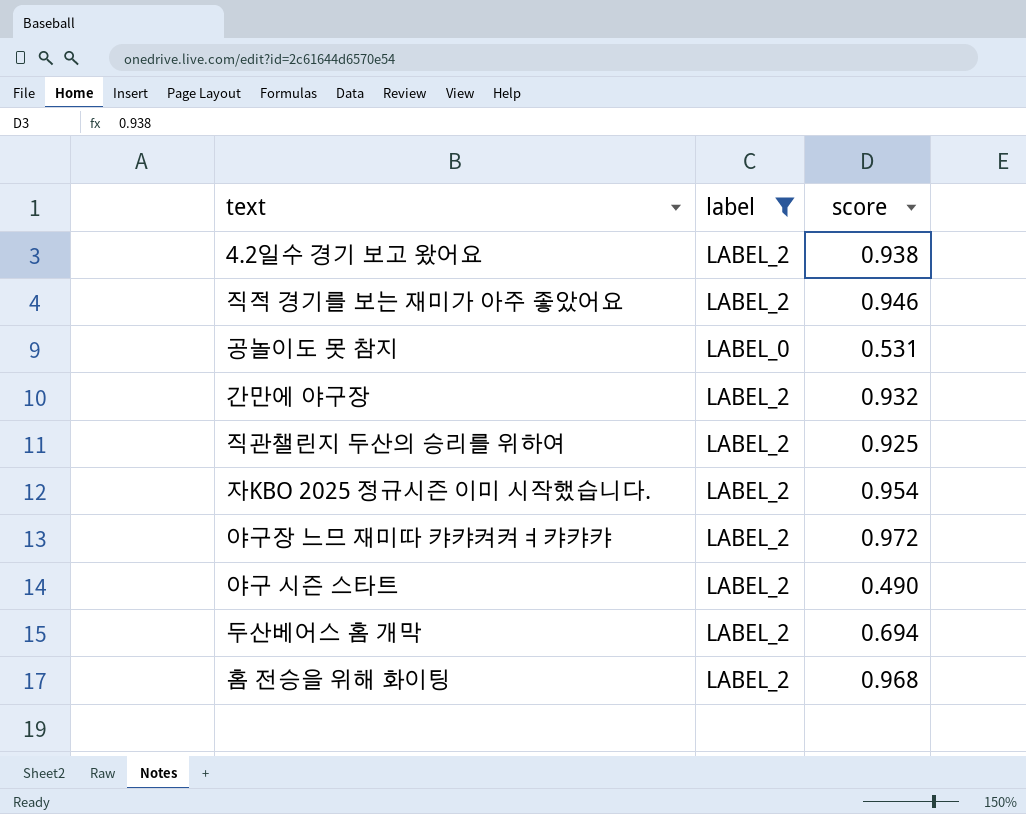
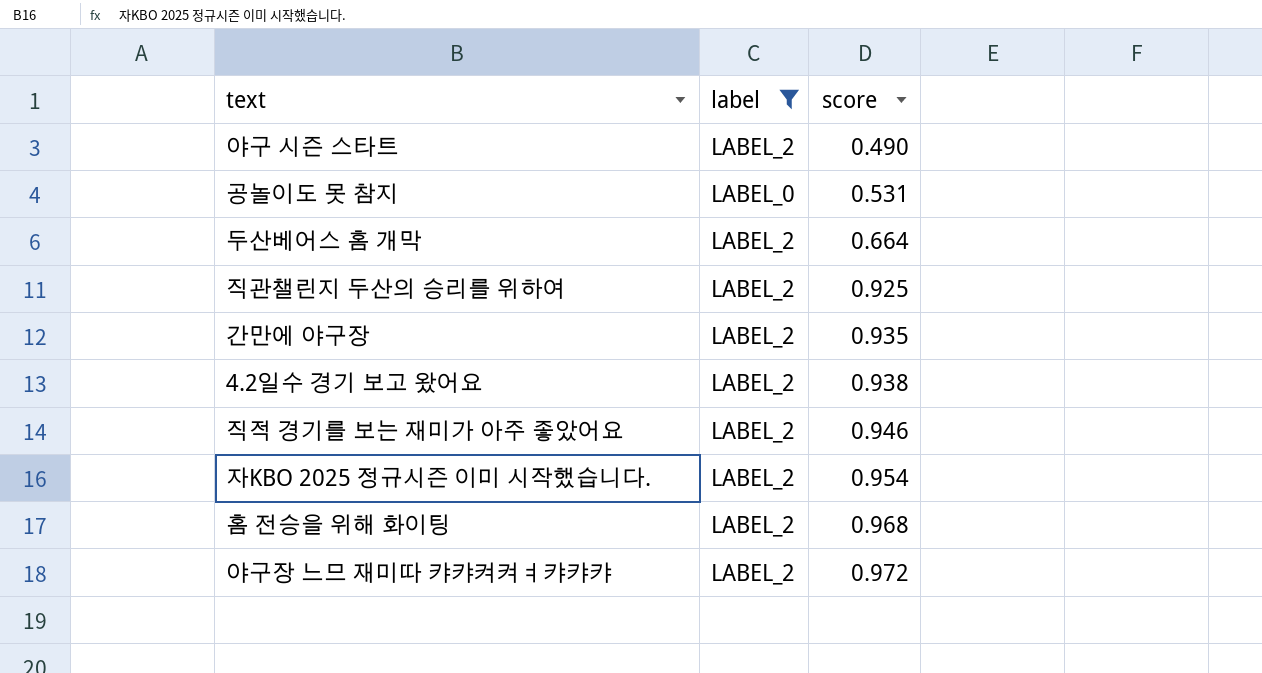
row order: none -> score ascending
두산베어스 홈 개막 | score: 0.694 -> 0.664
간만에 야구장 | score: 0.932 -> 0.935

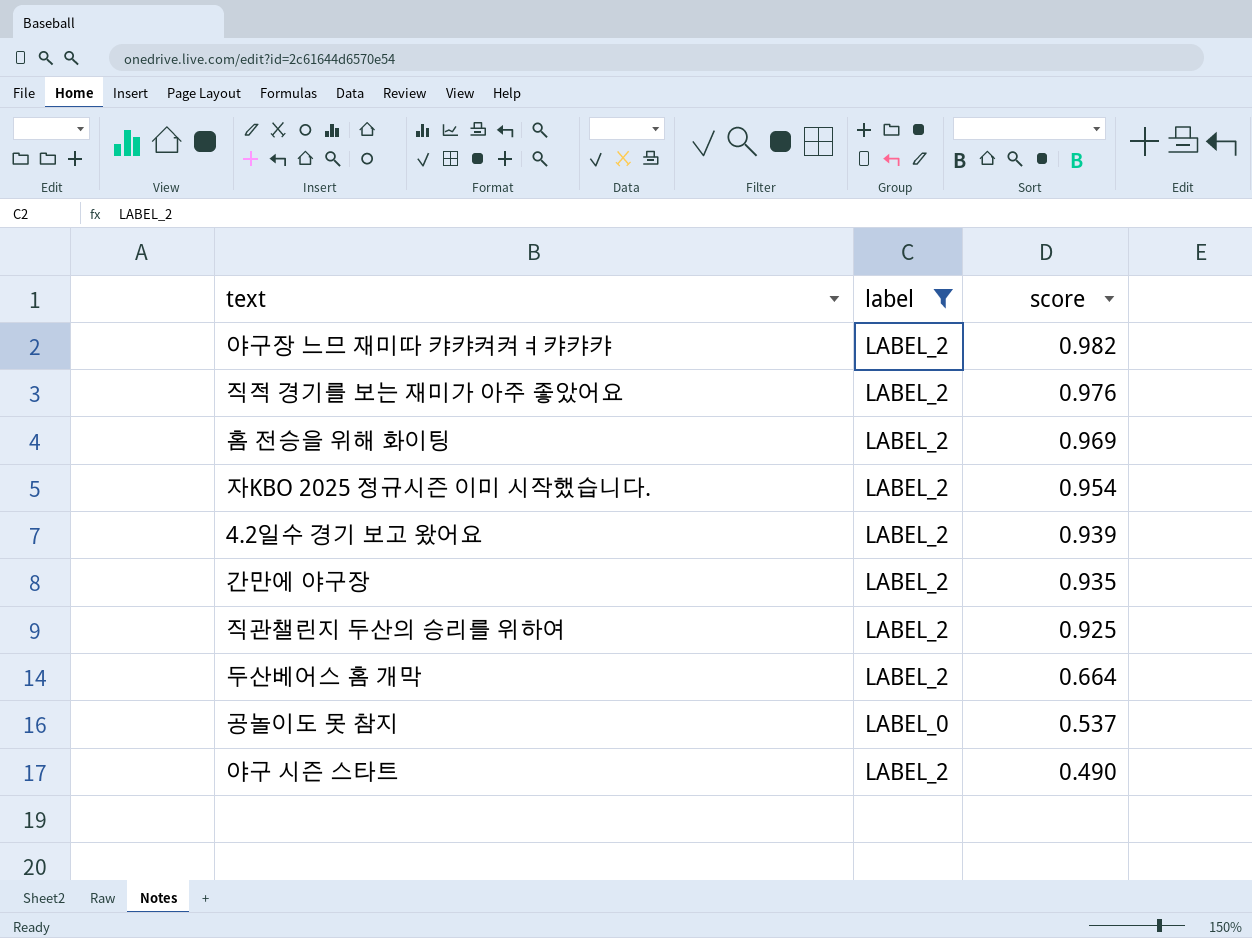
row order: score ascending -> score descending
야구장 느므 재미따 캬캬켜켜ㅕ캬캬캬 | score: 0.972 -> 0.982
직적 경기를 보는 재미가 아주 좋았어요 | score: 0.946 -> 0.976
홈 전승을 위해 화이팅 | score: 0.968 -> 0.969
4.2일수 경기 보고 왔어요 | score: 0.938 -> 0.939
공놀이도 못 참지 | score: 0.531 -> 0.537

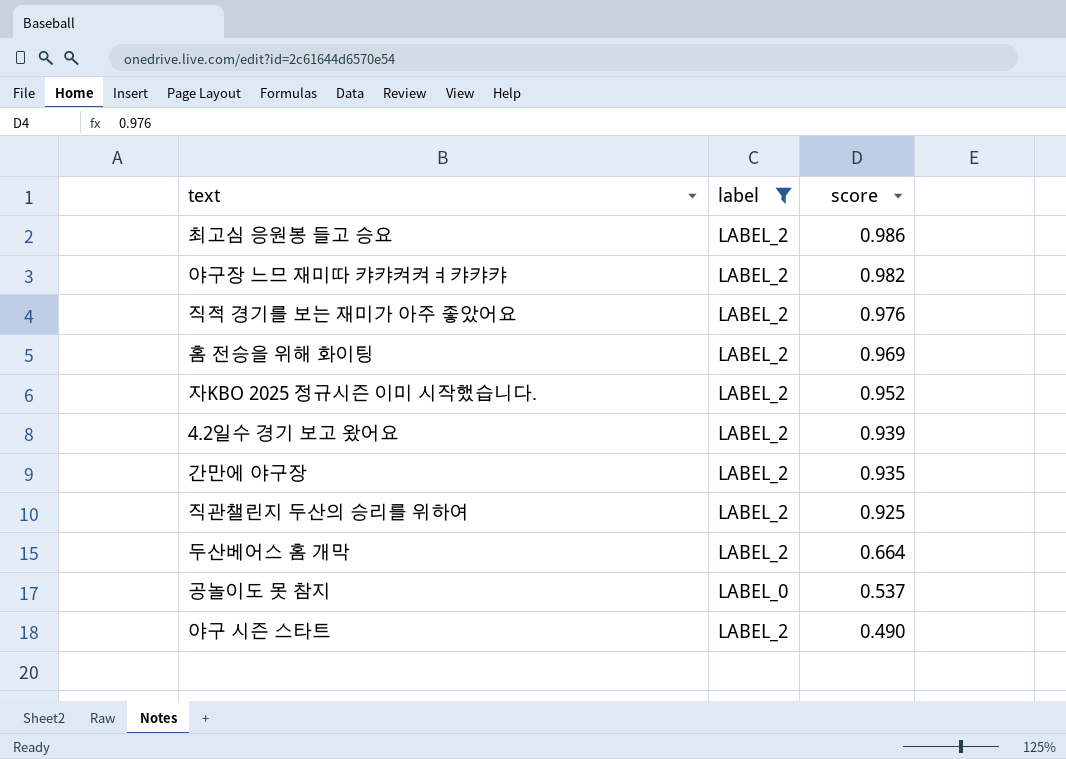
row 최고심 응원봉 들고 승요: none -> LABEL_2 | 0.986
자KBO 2025 정규시즌 이미 시작했습니다. | score: 0.954 -> 0.952

